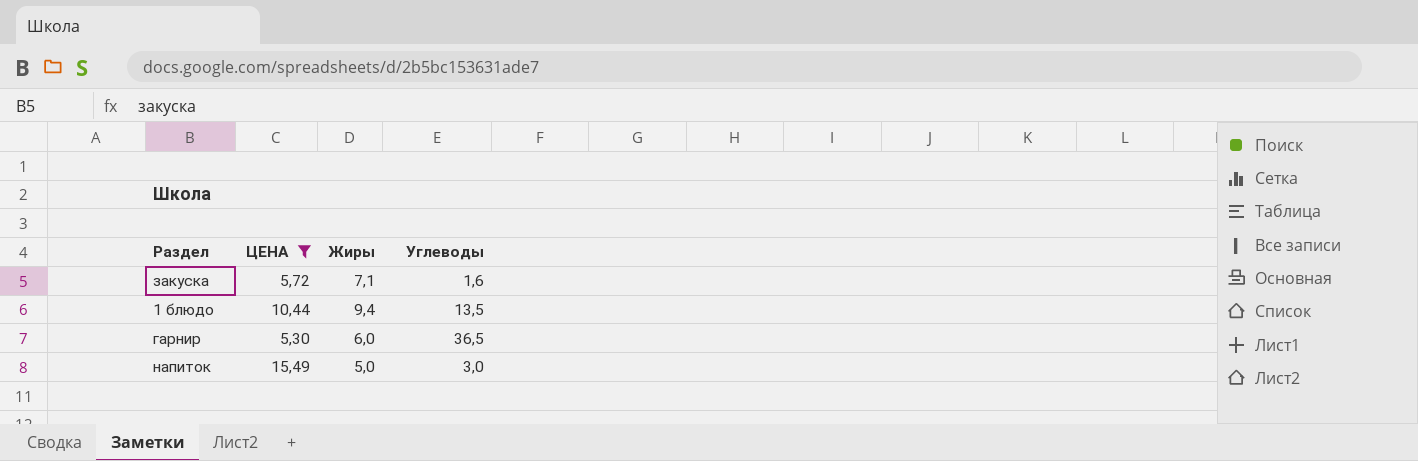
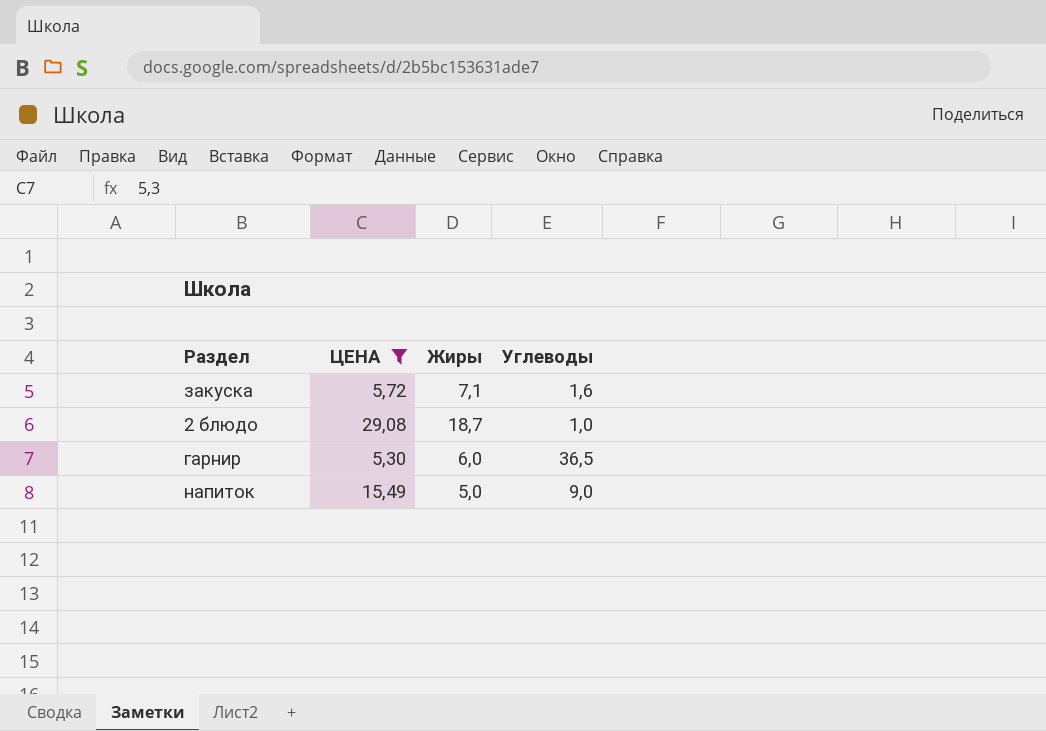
row 1 блюдо: 10,44 | 9,4 | 13,5 -> none
row 2 блюдо: none -> 29,08 | 18,7 | 1,0
напиток | Углеводы: 3,0 -> 9,0

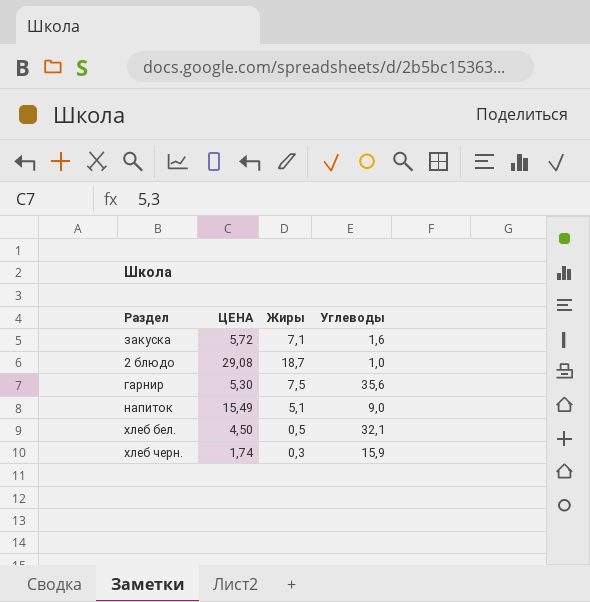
filter: ЦЕНА >= 5,30 -> none
гарнир | Жиры: 6,0 -> 7,5
гарнир | Углеводы: 36,5 -> 35,6
напиток | Жиры: 5,0 -> 5,1

